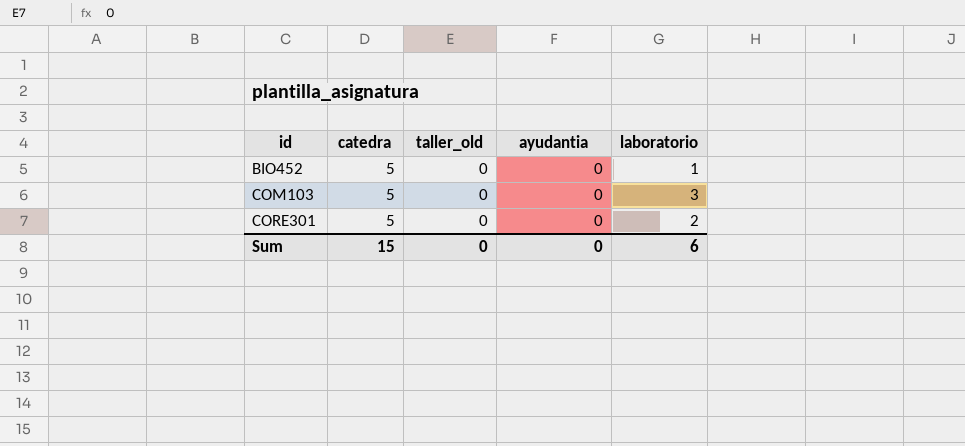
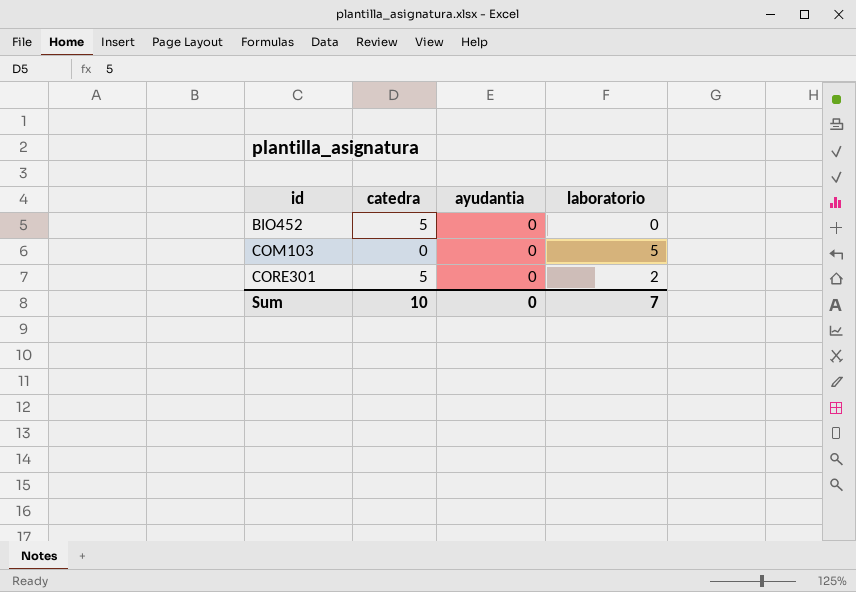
column taller_old | position: 3 -> none
BIO452 | laboratorio: 1 -> 0
COM103 | catedra: 5 -> 0
COM103 | laboratorio: 3 -> 5
Sum | catedra: 15 -> 10
Sum | laboratorio: 6 -> 7

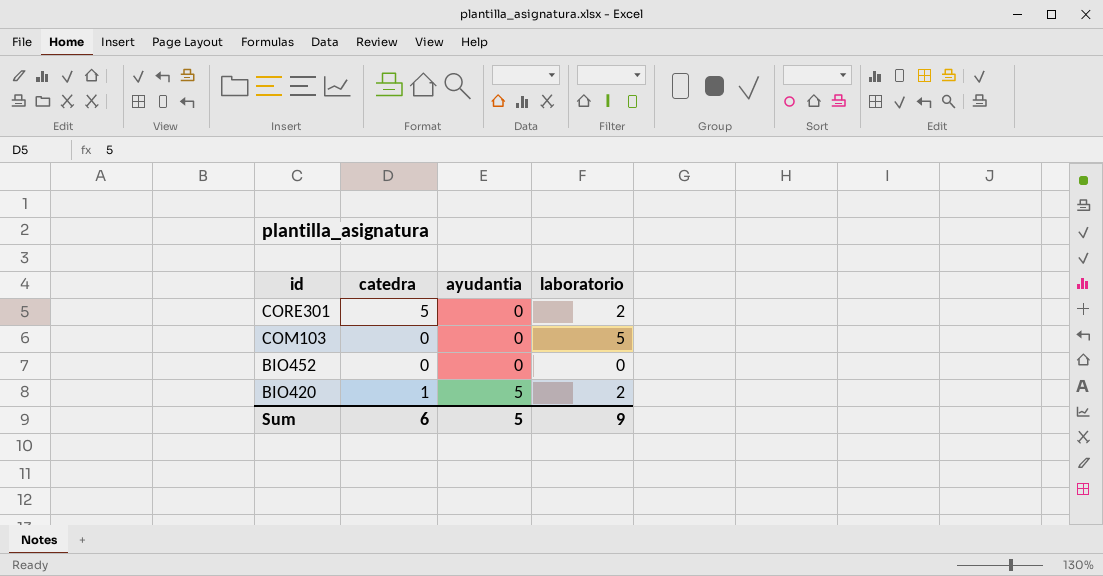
row order: id ascending -> id descending
BIO452 | catedra: 5 -> 0
row BIO420: none -> 1 | 5 | 2
Sum | catedra: 10 -> 6
Sum | ayudantia: 0 -> 5
Sum | laboratorio: 7 -> 9

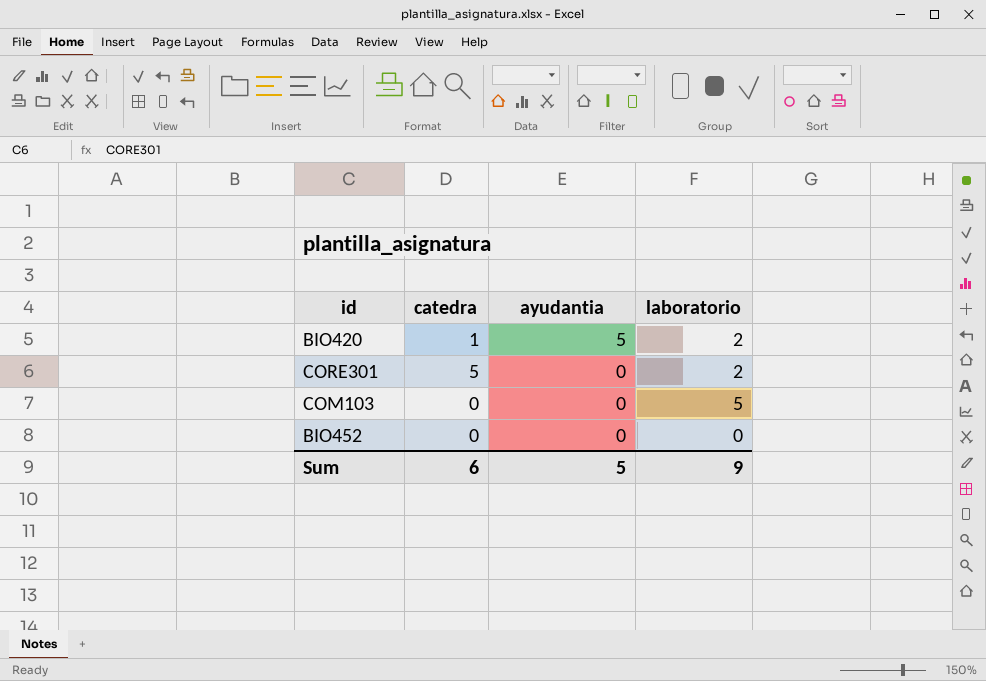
row order: id descending -> ayudantia descending

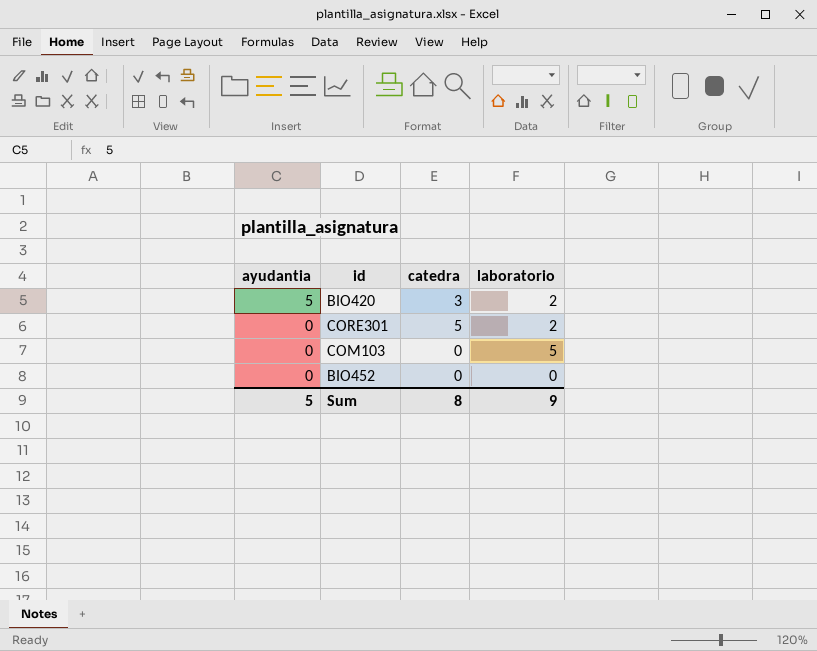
column ayudantia | position: 3 -> 1
BIO420 | catedra: 1 -> 3
Sum | catedra: 6 -> 8

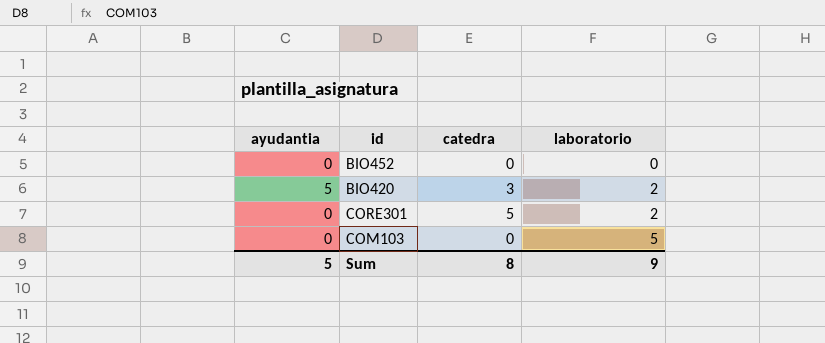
row order: ayudantia descending -> laboratorio ascending

